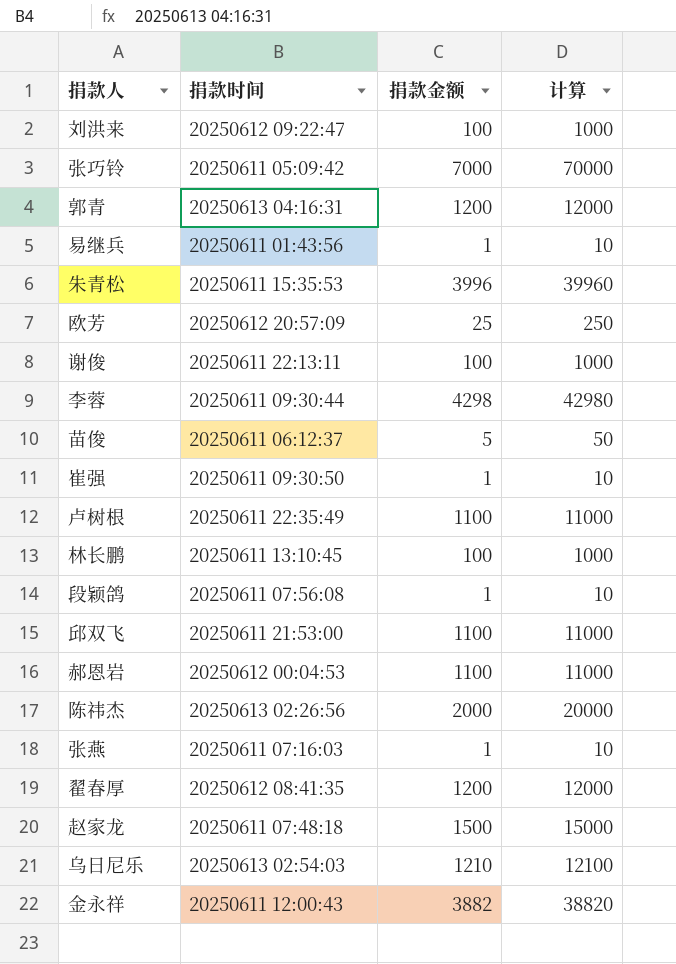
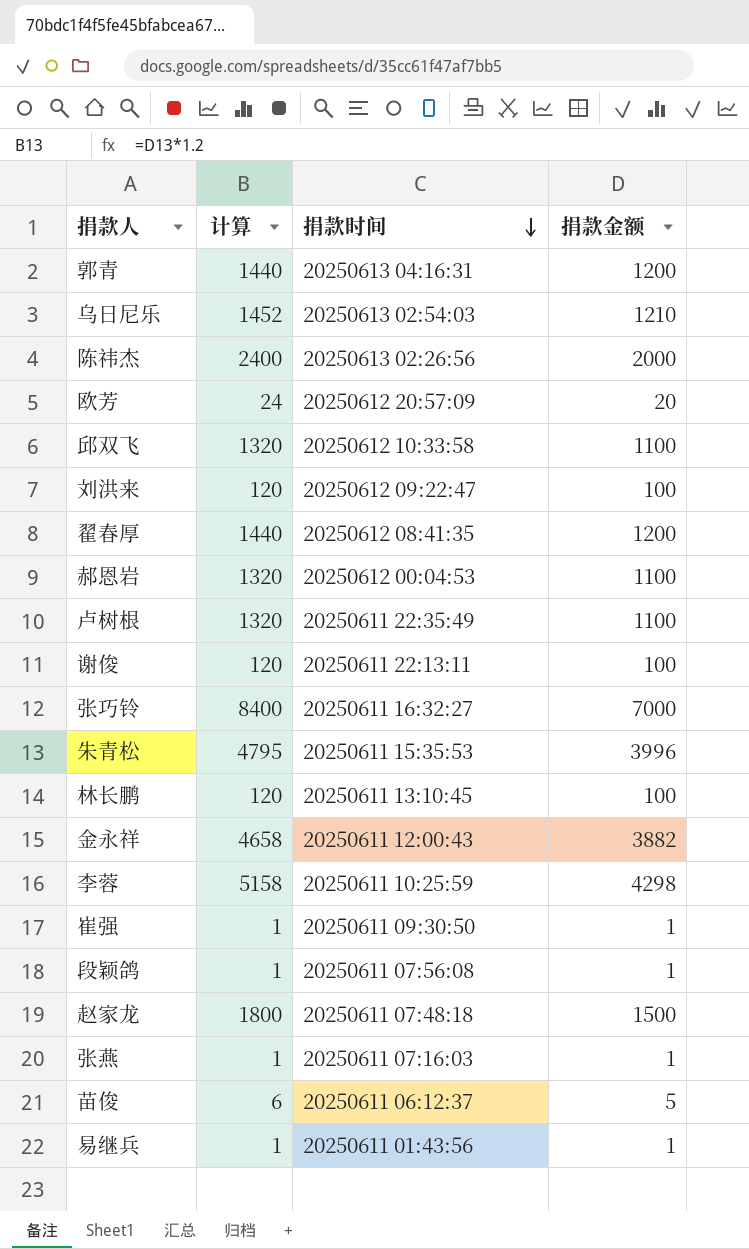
row order: none -> 捐款时间 descending
column 计算 | formula: [捐款金额] * 10 -> [捐款金额] * 1.2
column 计算 | position: 4 -> 2
欧芳 | 捐款金额: 25 -> 20
邱双飞 | 捐款时间: 20250611 21:53:00 -> 20250612 10:33:58
张巧铃 | 捐款时间: 20250611 05:09:42 -> 20250611 16:32:27
李蓉 | 捐款时间: 20250611 09:30:44 -> 20250611 10:25:59

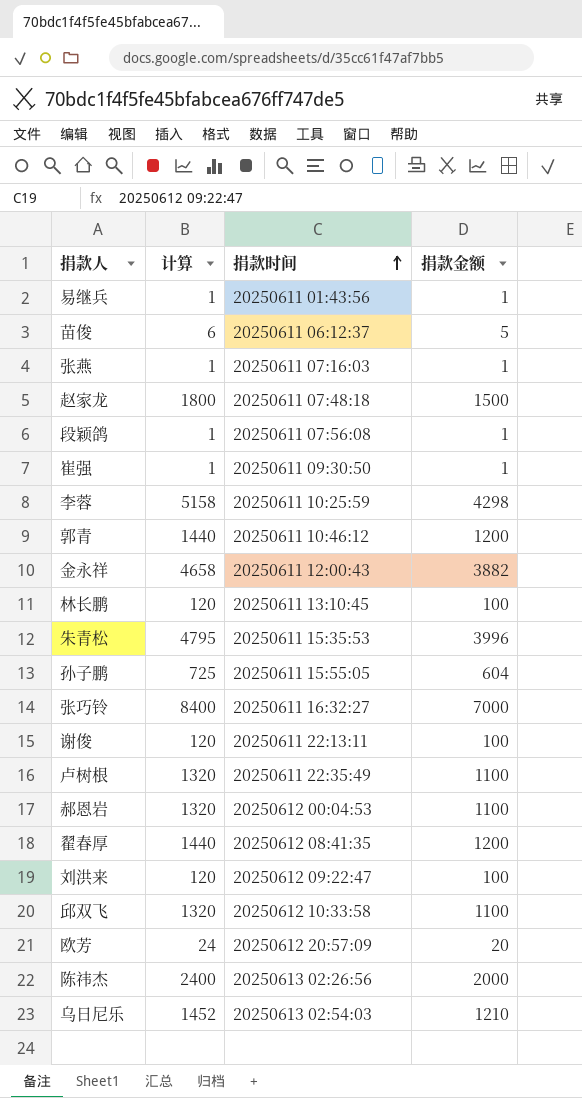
row order: 捐款时间 descending -> 捐款时间 ascending
郭青 | 捐款时间: 20250613 04:16:31 -> 20250611 10:46:12
row 孙子鹏: none -> 725 | 20250611 15:55:05 | 604

